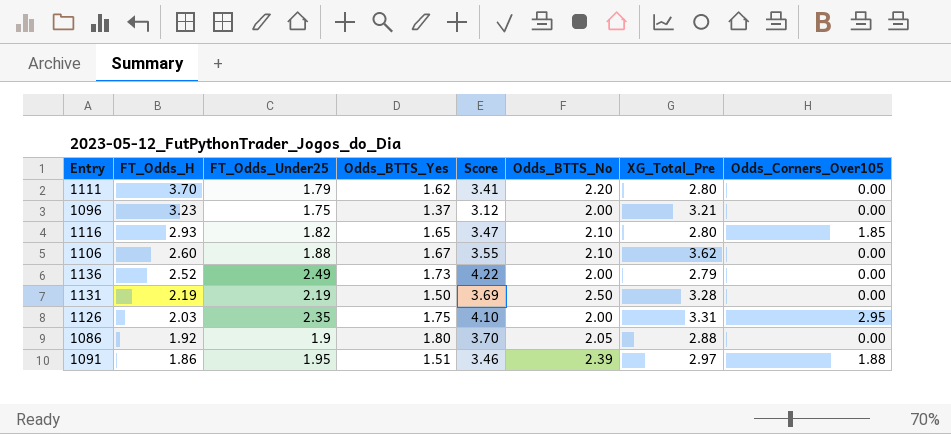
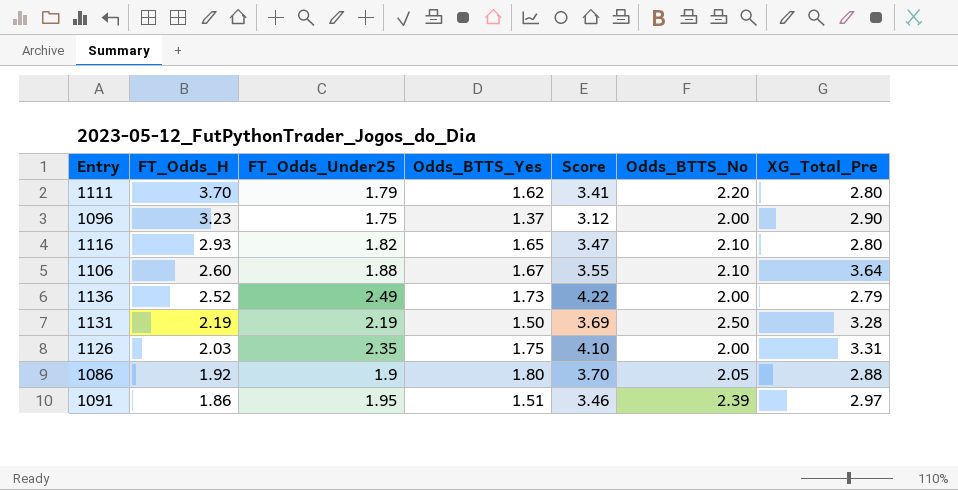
column Odds_Corners_Over105 | position: 8 -> none
1096 | XG_Total_Pre: 3.21 -> 2.90
1106 | XG_Total_Pre: 3.62 -> 3.64

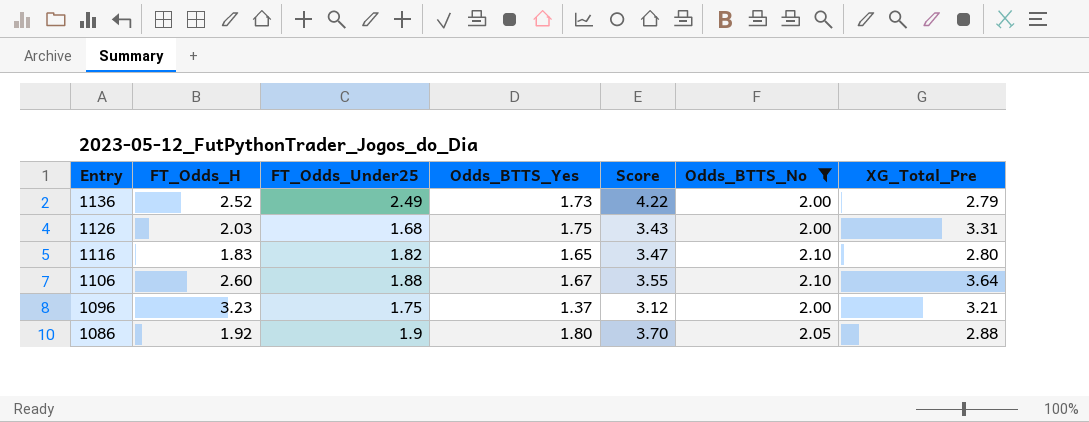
filter: none -> Odds_BTTS_No <= 2.10
row order: FT_Odds_H descending -> Entry descending
1126 | FT_Odds_Under25: 2.35 -> 1.68
1126 | Score: 4.10 -> 3.43
1116 | FT_Odds_H: 2.93 -> 1.83
1096 | XG_Total_Pre: 2.90 -> 3.21

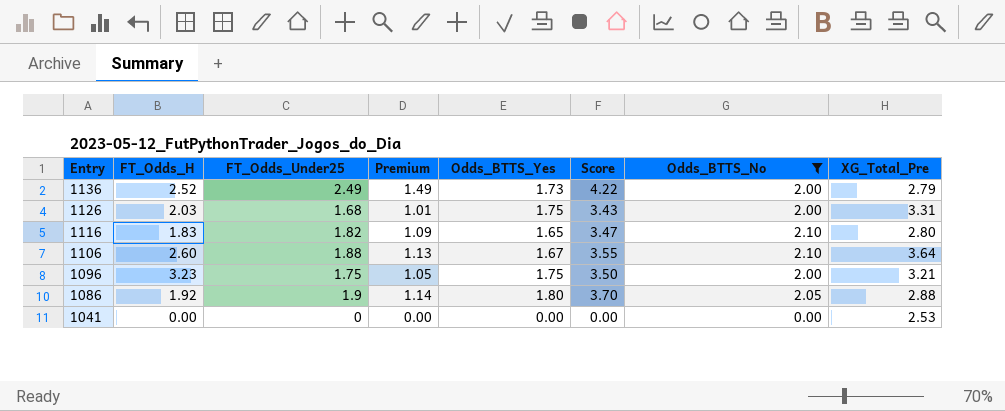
column Premium | formula: none -> [FT_Odds_Under25] * 0.6
1096 | Odds_BTTS_Yes: 1.37 -> 1.75
1096 | Score: 3.12 -> 3.50
row 1041: none -> 0.00 | 0 | 0.00 | 0.00 | 0.00 | 0.00 | 2.53

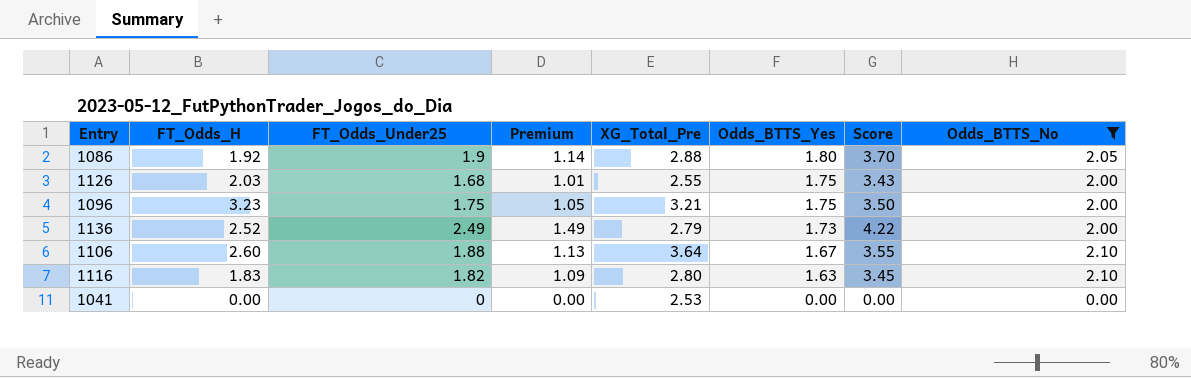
row order: Entry descending -> Odds_BTTS_Yes descending
column XG_Total_Pre | position: 8 -> 5
1126 | XG_Total_Pre: 3.31 -> 2.55
1116 | Odds_BTTS_Yes: 1.65 -> 1.63
1116 | Score: 3.47 -> 3.45

